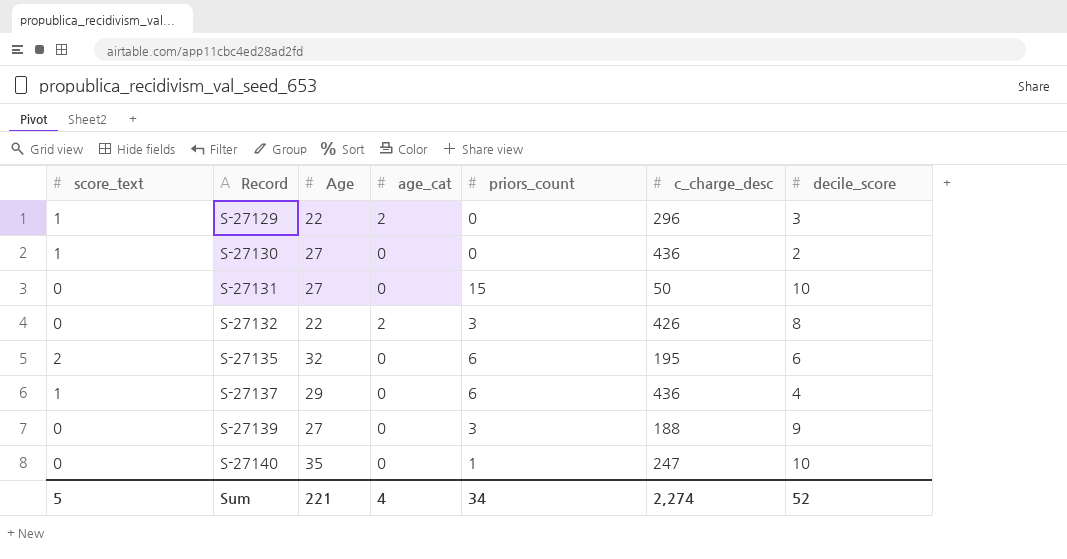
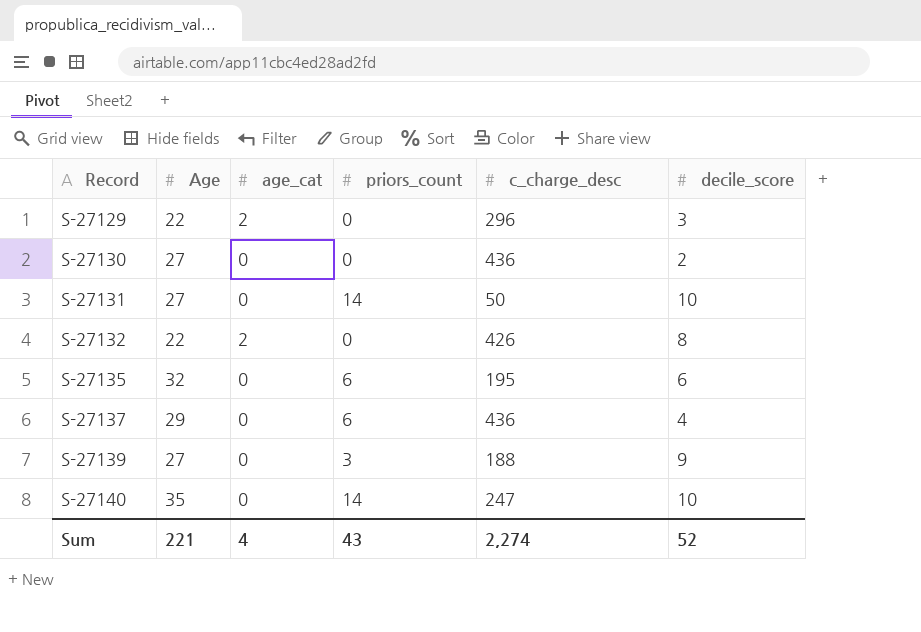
column score_text | position: 1 -> none
S-27131 | priors_count: 15 -> 14
S-27132 | priors_count: 3 -> 0
S-27140 | priors_count: 1 -> 14
Sum | priors_count: 34 -> 43

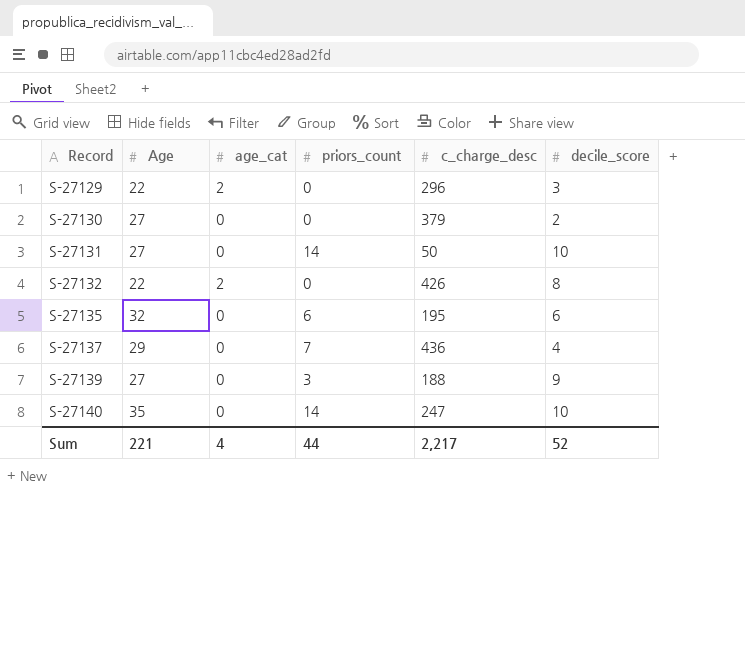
S-27130 | c_charge_desc: 436 -> 379
S-27137 | priors_count: 6 -> 7
Sum | priors_count: 43 -> 44
Sum | c_charge_desc: 2,274 -> 2,217

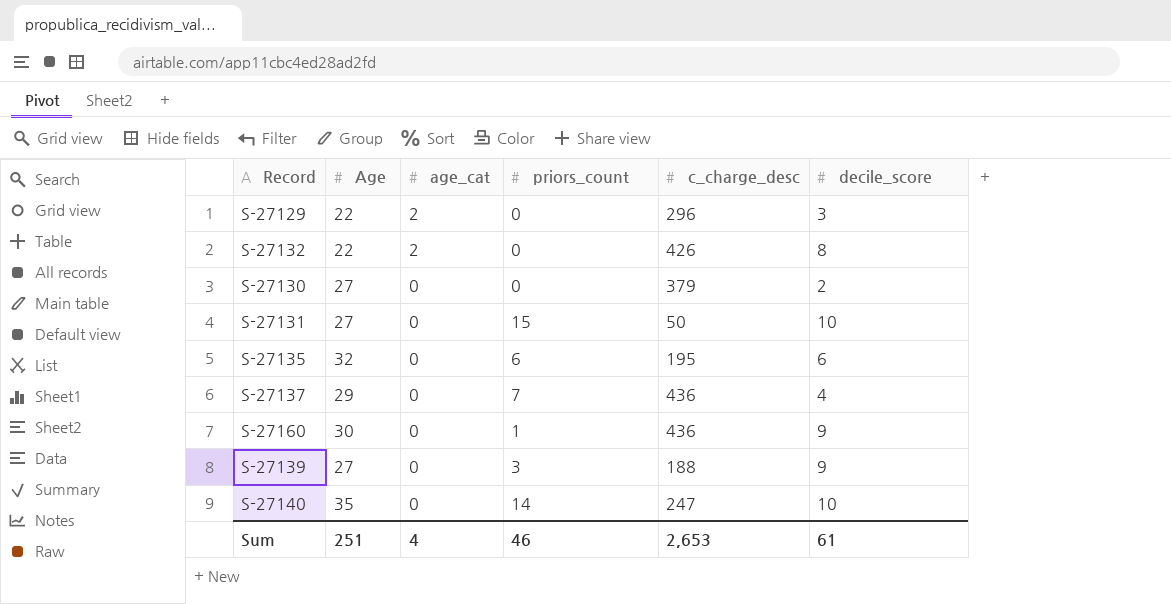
row order: Record ascending -> age_cat descending
S-27131 | priors_count: 14 -> 15
row S-27160: none -> 30 | 0 | 1 | 436 | 9
Sum | Age: 221 -> 251
Sum | priors_count: 44 -> 46
Sum | c_charge_desc: 2,217 -> 2,653
Sum | decile_score: 52 -> 61

